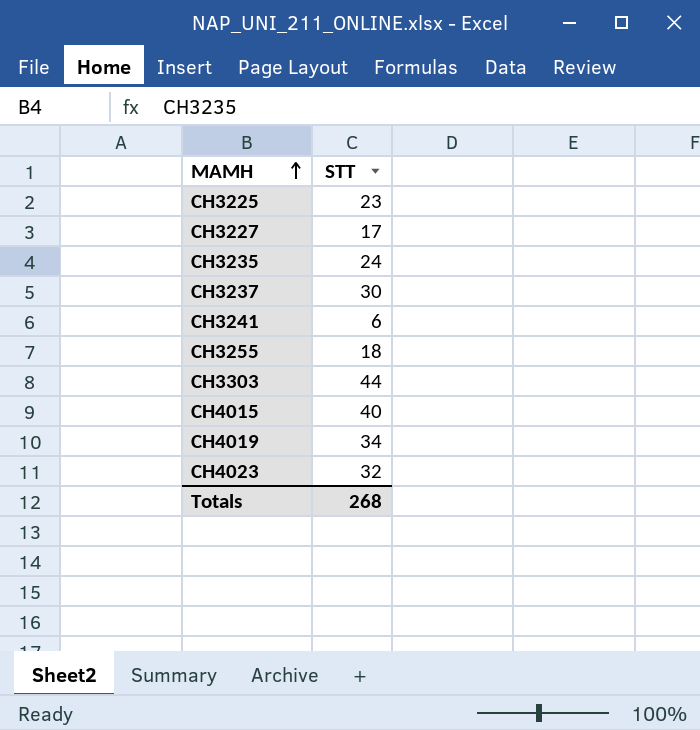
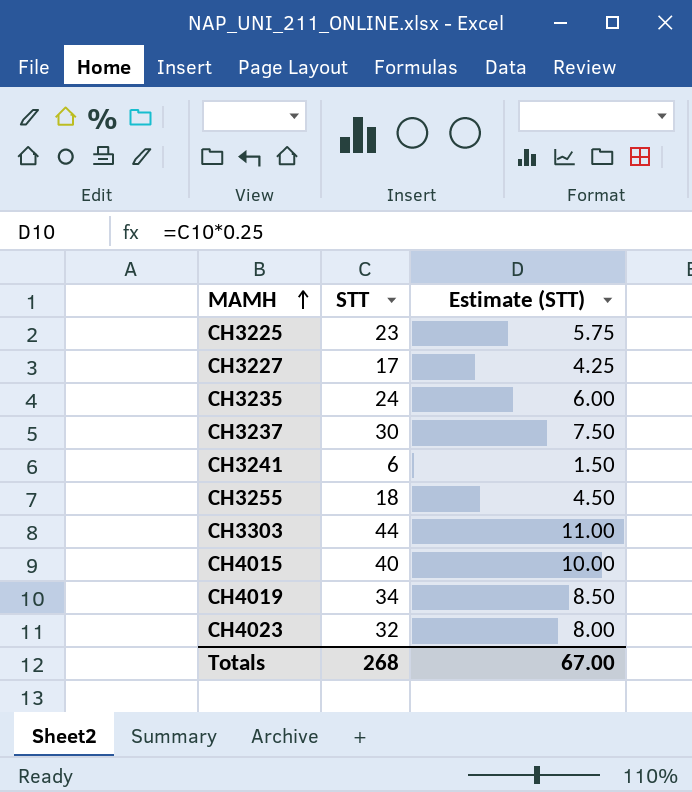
column Estimate (STT) | formula: none -> [STT] * 0.25

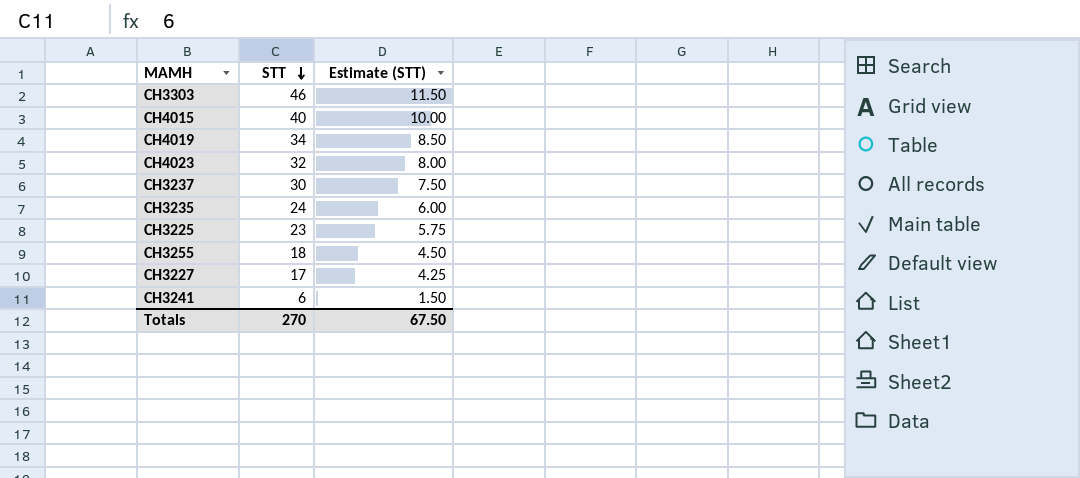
row order: MAMH ascending -> STT descending
CH3303 | STT: 44 -> 46
CH3303 | Estimate (STT): 11.00 -> 11.50
Totals | STT: 268 -> 270
Totals | Estimate (STT): 67.00 -> 67.50

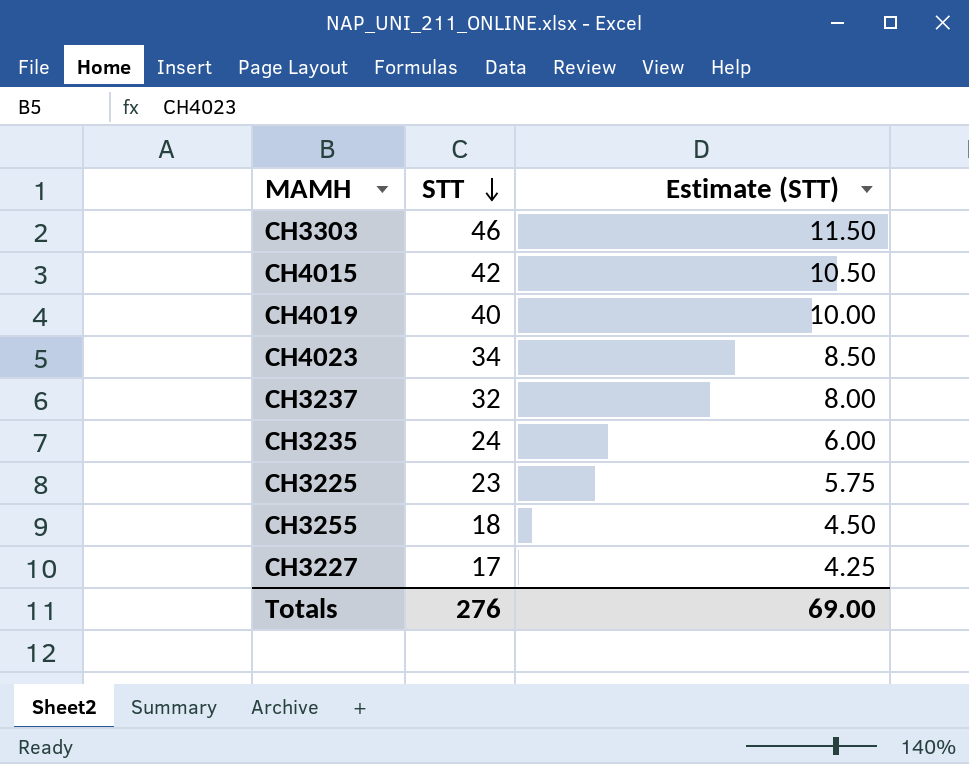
row CH3241: 6 | 1.50 -> none
CH4015 | STT: 40 -> 42
CH4015 | Estimate (STT): 10.00 -> 10.50
CH4019 | STT: 34 -> 40
CH4019 | Estimate (STT): 8.50 -> 10.00
CH4023 | STT: 32 -> 34
CH4023 | Estimate (STT): 8.00 -> 8.50
CH3237 | STT: 30 -> 32
CH3237 | Estimate (STT): 7.50 -> 8.00
Totals | STT: 270 -> 276
Totals | Estimate (STT): 67.50 -> 69.00

